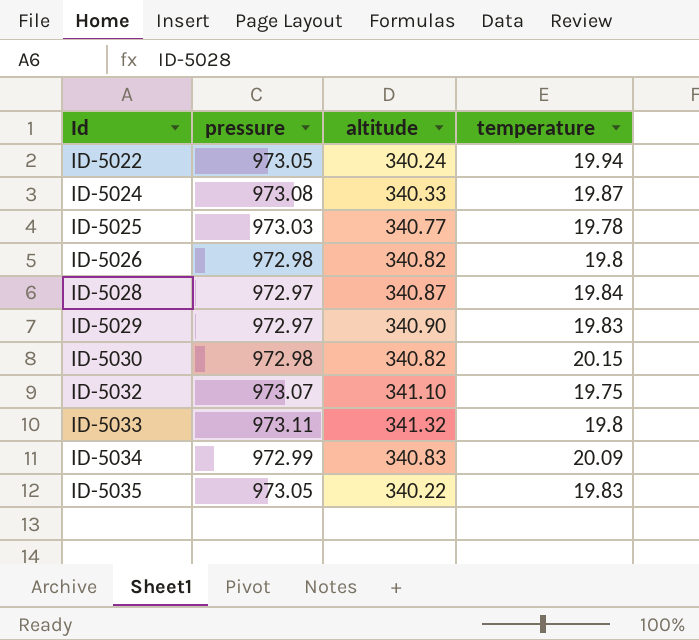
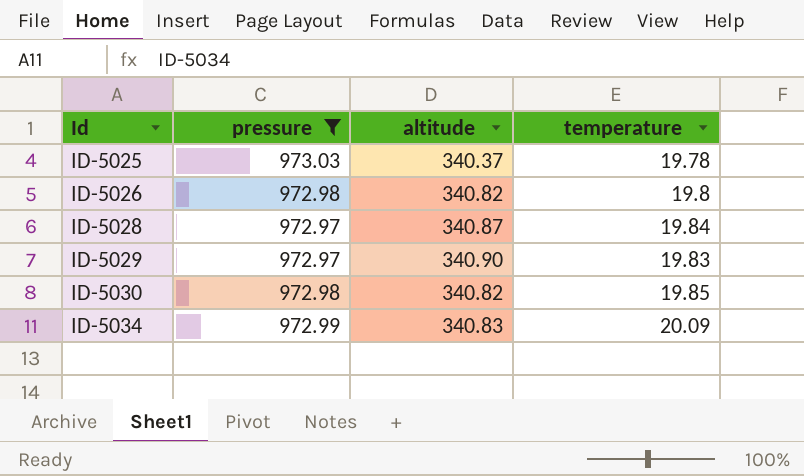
filter: none -> pressure <= 973.03
ID-5025 | altitude: 340.77 -> 340.37
ID-5030 | temperature: 20.15 -> 19.85

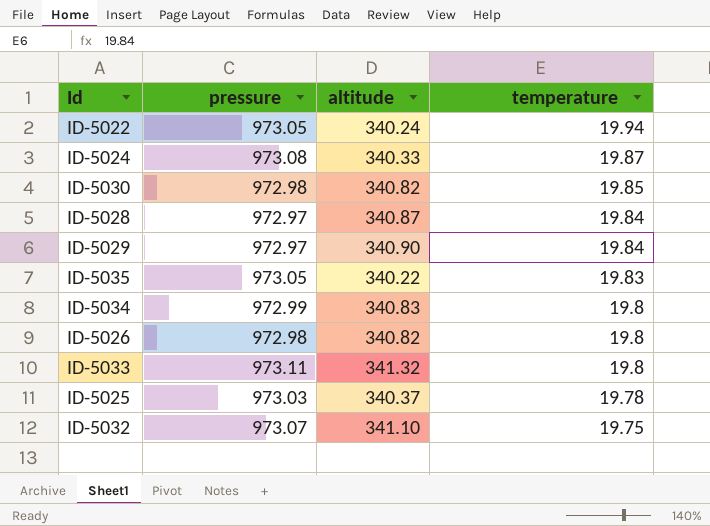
filter: pressure <= 973.03 -> none
row order: Id ascending -> temperature descending
ID-5029 | temperature: 19.83 -> 19.84
ID-5034 | temperature: 20.09 -> 19.8

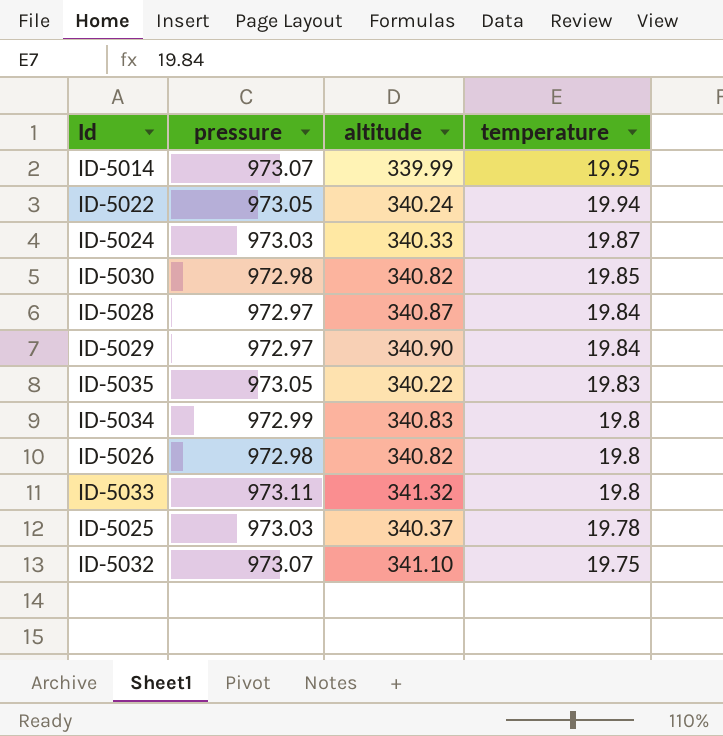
row ID-5014: none -> 973.07 | 339.99 | 19.95
ID-5024 | pressure: 973.08 -> 973.03

